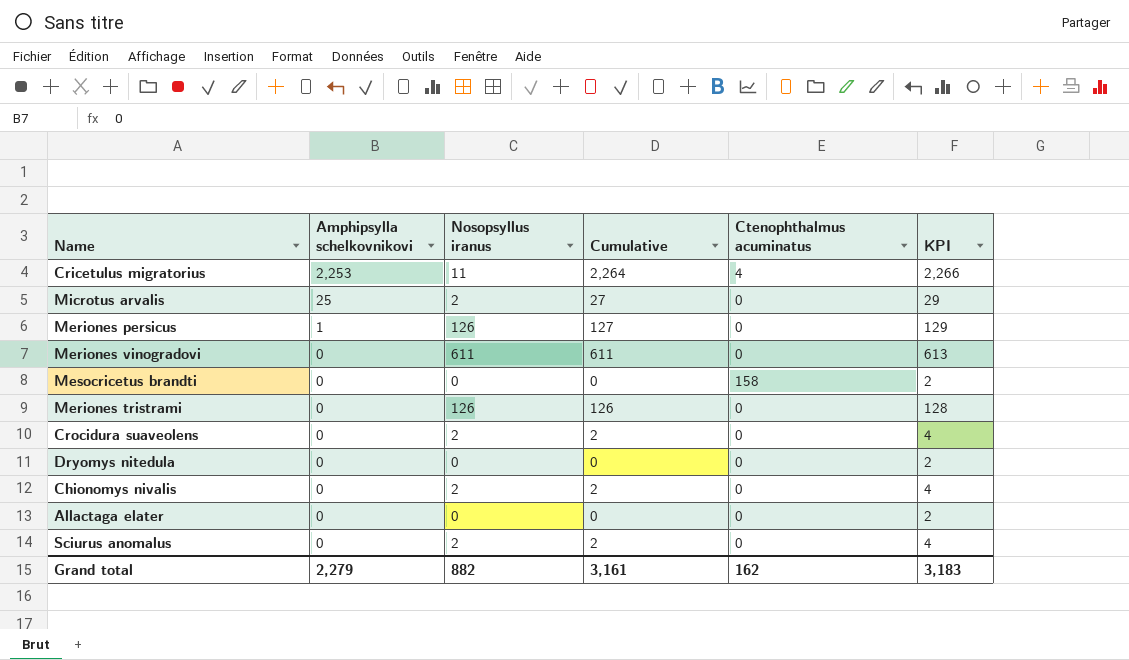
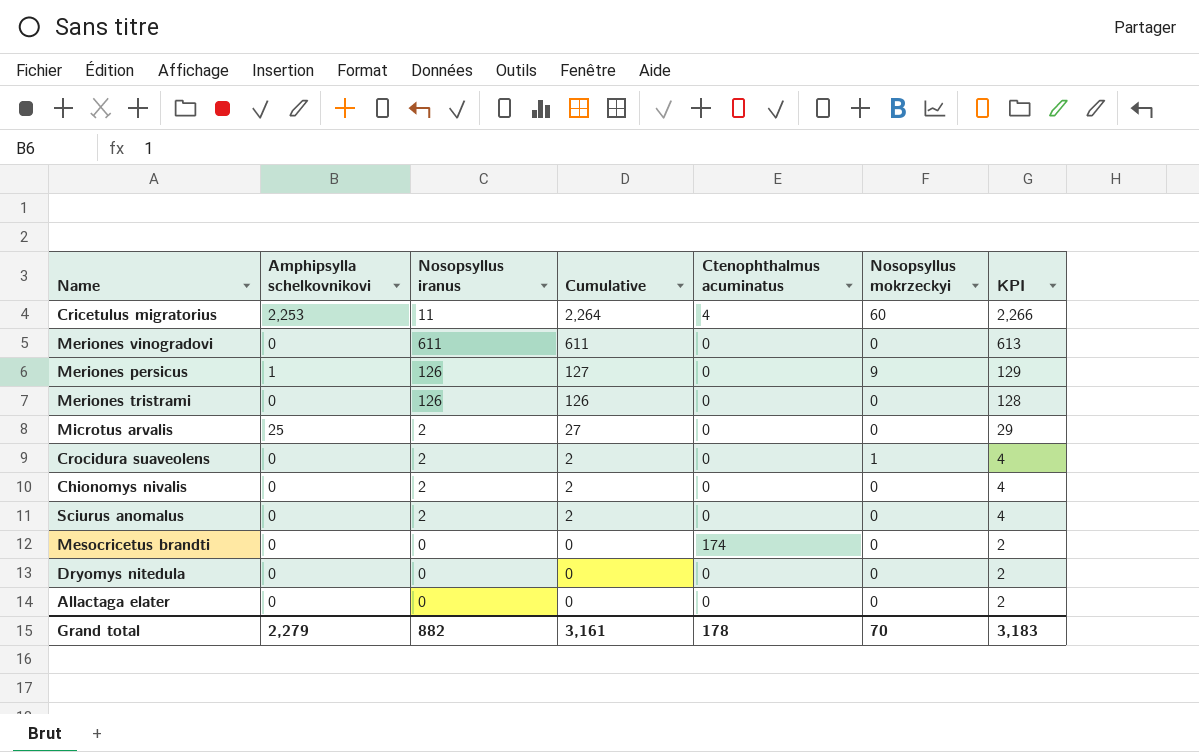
row order: Amphipsylla schelkovnikovi descending -> Cumulative descending
column Nosopsyllus mokrzeckyi | position: none -> 6
Mesocricetus brandti | Ctenophthalmus acuminatus: 158 -> 174
Grand total | Ctenophthalmus acuminatus: 162 -> 178

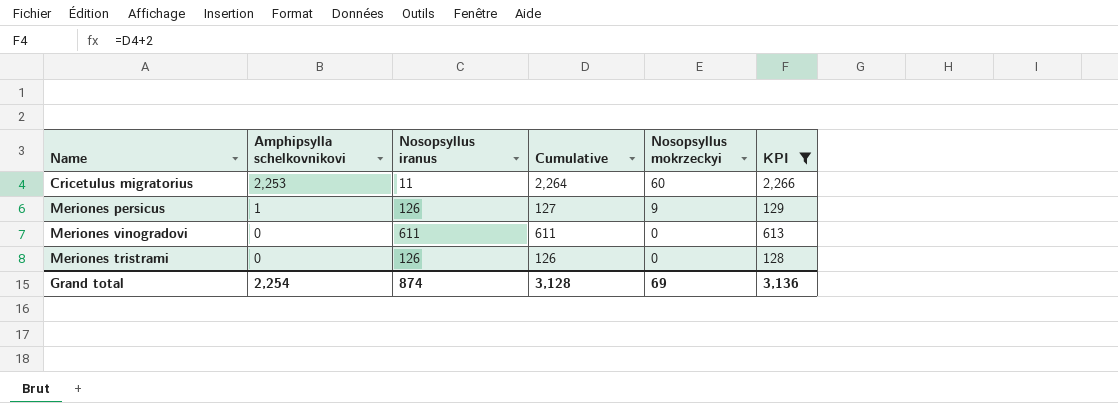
filter: none -> KPI >= 128
row order: Cumulative descending -> Amphipsylla schelkovnikovi descending
column Ctenophthalmus acuminatus | position: 5 -> none
Grand total | Amphipsylla schelkovnikovi: 2,279 -> 2,254
Grand total | Nosopsyllus iranus: 882 -> 874
Grand total | Cumulative: 3,161 -> 3,128
Grand total | Nosopsyllus mokrzeckyi: 70 -> 69
Grand total | KPI: 3,183 -> 3,136

